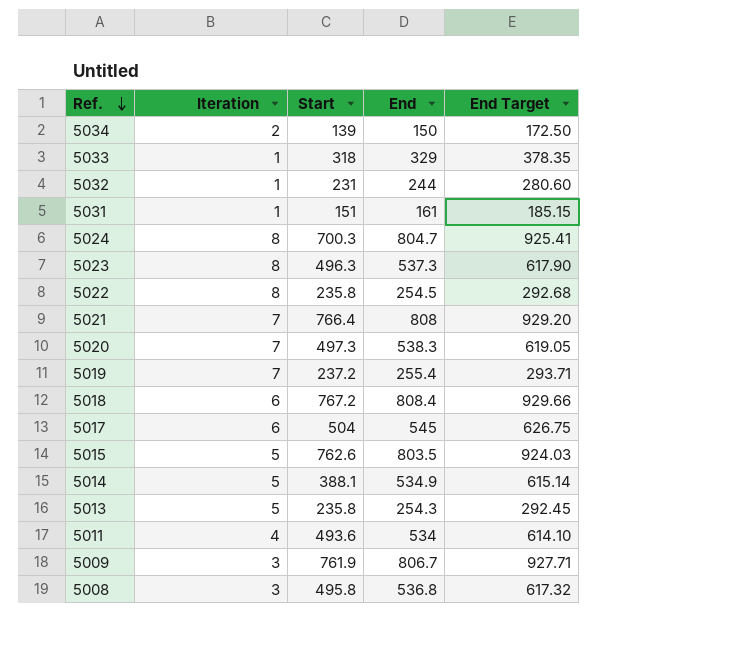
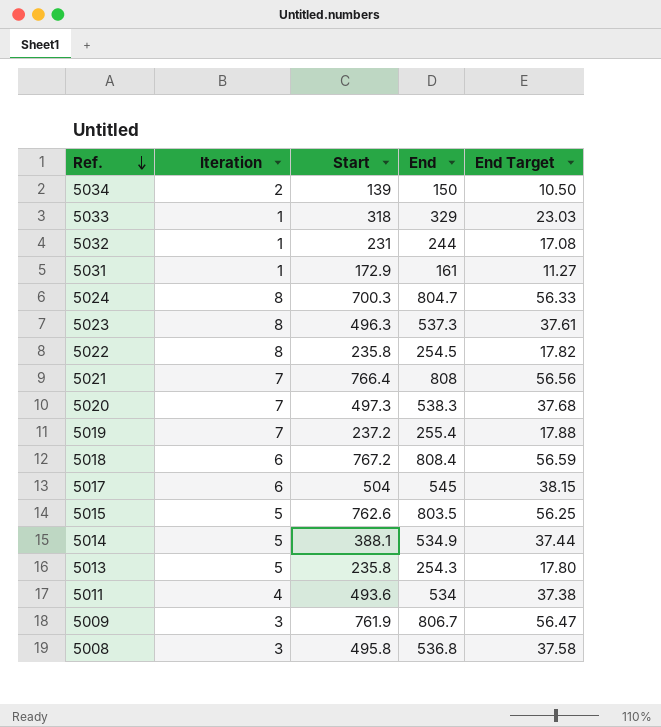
column End Target | formula: [End] * 1.15 -> [End] * 0.07
5031 | Start: 151 -> 172.9

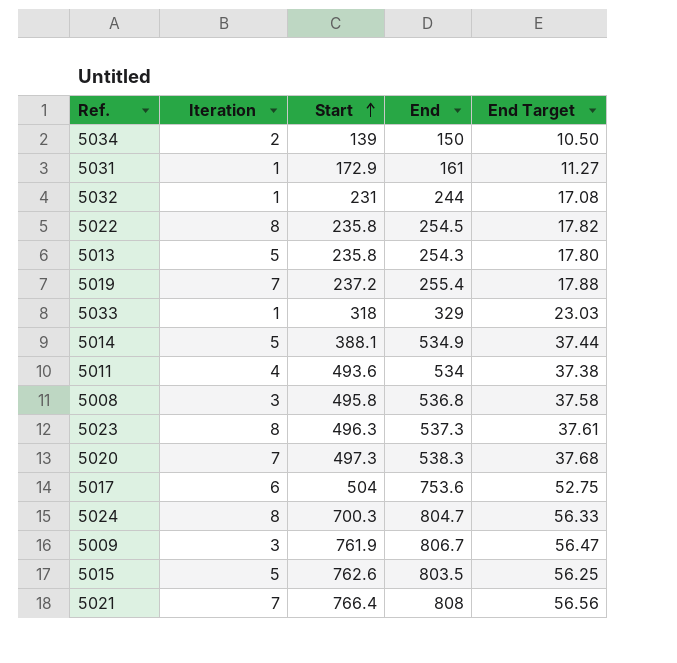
row order: Ref. descending -> Start ascending
row 5018: 6 | 767.2 | 808.4 | 56.59 -> none
5017 | End: 545 -> 753.6
5017 | End Target: 38.15 -> 52.75

